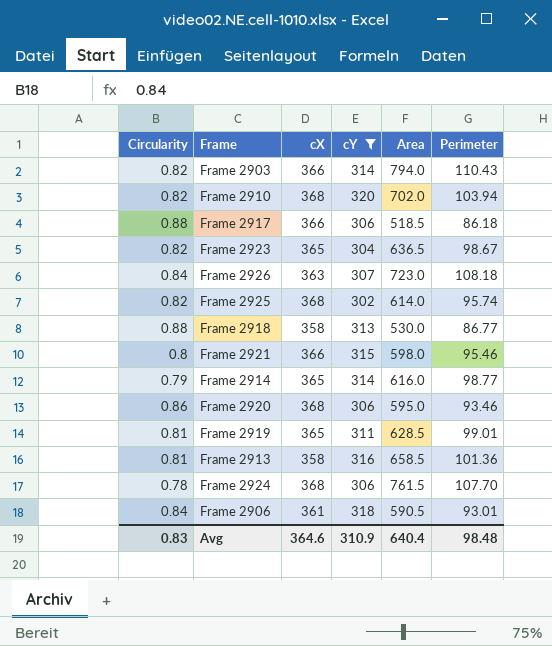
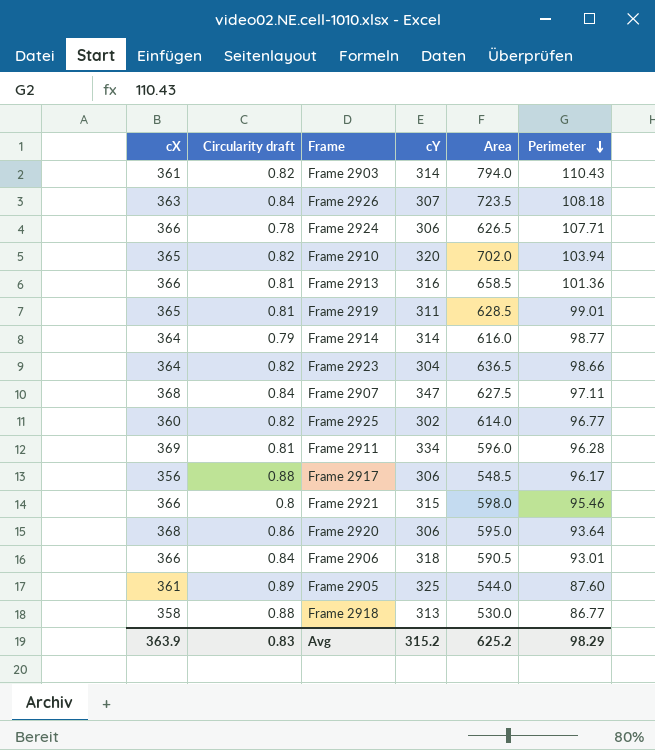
filter: cY <= 320 -> none
row order: none -> Perimeter descending
column cX | position: 3 -> 1
column name: Circularity -> Circularity draft
Frame 2903 | cX: 366 -> 361
Frame 2926 | Area: 723.0 -> 723.5
Frame 2924 | cX: 368 -> 366
Frame 2924 | Area: 761.5 -> 626.5
Frame 2924 | Perimeter: 107.70 -> 107.71
Frame 2910 | cX: 368 -> 365
Frame 2913 | cX: 358 -> 366
Frame 2914 | cX: 365 -> 364
Frame 2923 | cX: 365 -> 364
Frame 2923 | Perimeter: 98.67 -> 98.66
Frame 2925 | cX: 368 -> 360
Frame 2925 | Perimeter: 95.74 -> 96.77
Frame 2917 | cX: 366 -> 356
Frame 2917 | Area: 518.5 -> 548.5
Frame 2917 | Perimeter: 86.18 -> 96.17
Frame 2920 | Perimeter: 93.46 -> 93.64
Frame 2906 | cX: 361 -> 366
Avg | cX: 364.6 -> 363.9
Avg | cY: 310.9 -> 315.2
Avg | Area: 640.4 -> 625.2
Avg | Perimeter: 98.48 -> 98.29

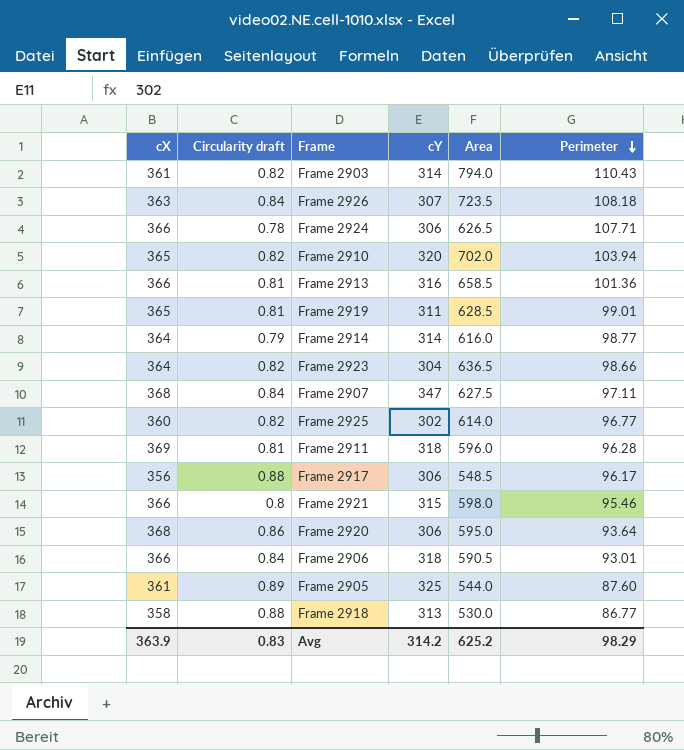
Frame 2911 | cY: 334 -> 318
Avg | cY: 315.2 -> 314.2

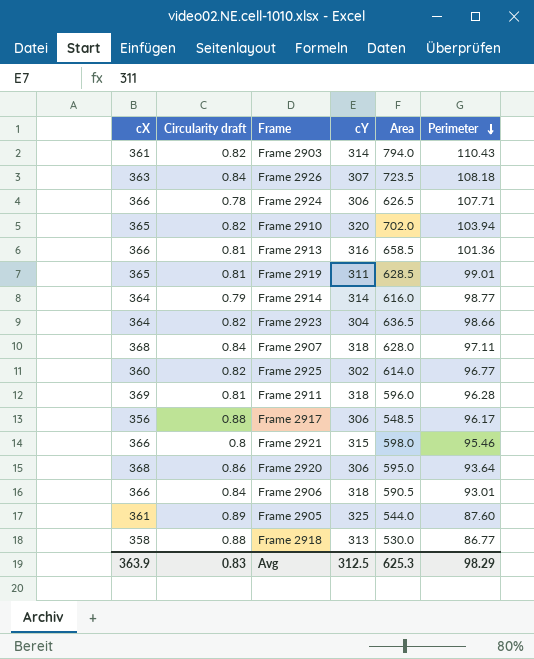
Frame 2907 | cY: 347 -> 318
Frame 2907 | Area: 627.5 -> 628.0
Avg | cY: 314.2 -> 312.5
Avg | Area: 625.2 -> 625.3

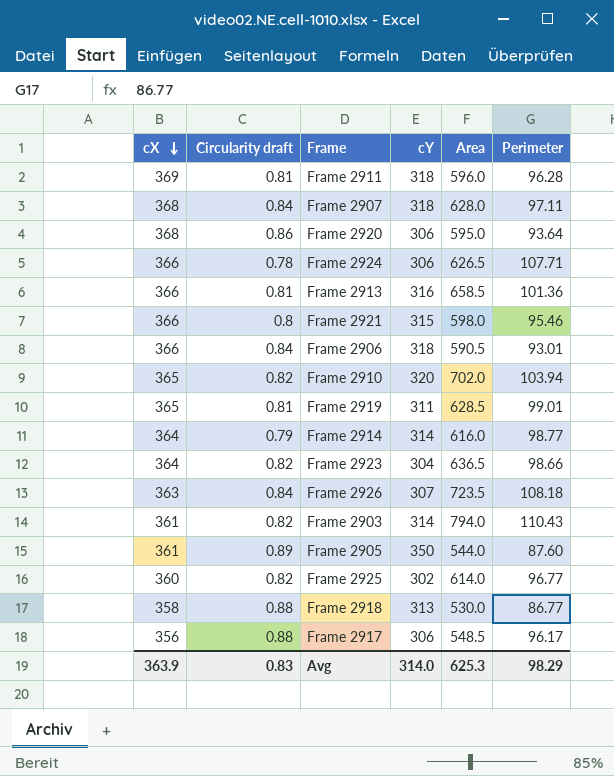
row order: Perimeter descending -> cX descending
Frame 2905 | cY: 325 -> 350
Avg | cY: 312.5 -> 314.0

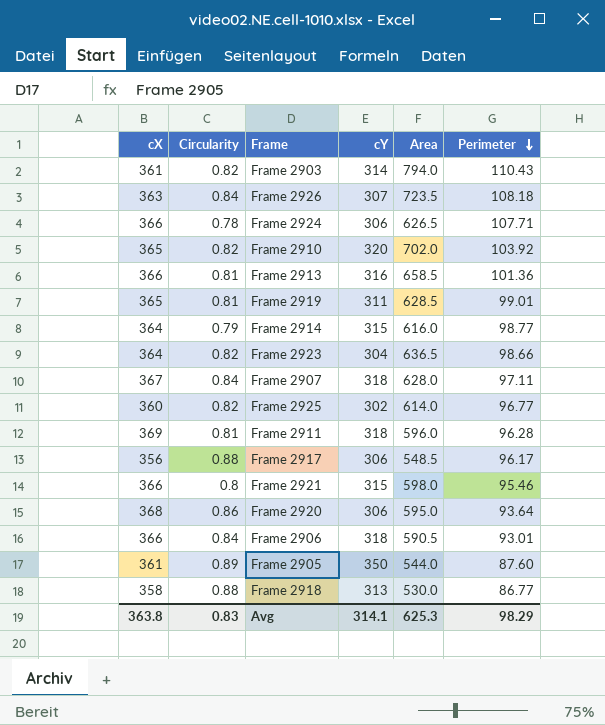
row order: cX descending -> Perimeter descending
column name: Circularity draft -> Circularity
Frame 2910 | Perimeter: 103.94 -> 103.92
Frame 2914 | cY: 314 -> 315
Frame 2907 | cX: 368 -> 367
Avg | cX: 363.9 -> 363.8
Avg | cY: 314.0 -> 314.1

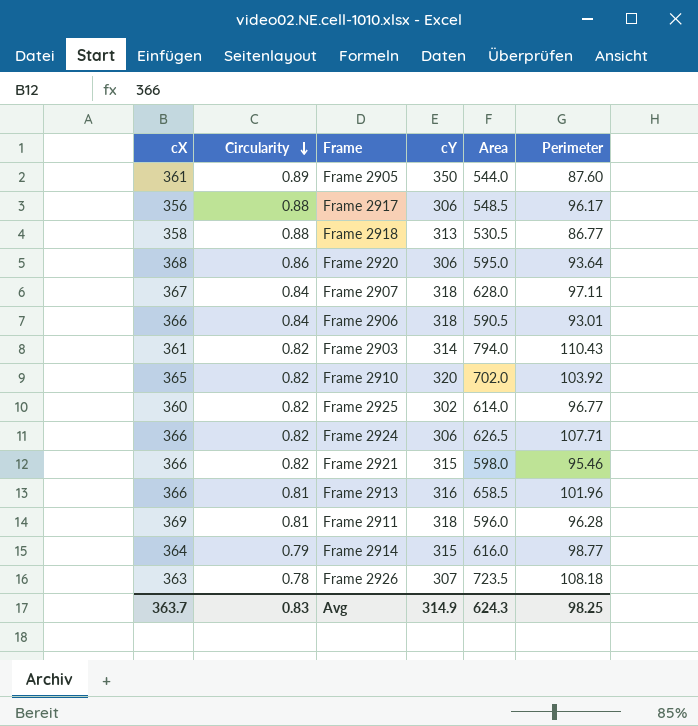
row order: Perimeter descending -> Circularity descending
row Frame 2919: 365 | 0.81 | 311 | 628.5 | 99.01 -> none
row Frame 2923: 364 | 0.82 | 304 | 636.5 | 98.66 -> none
Frame 2918 | Area: 530.0 -> 530.5
Frame 2924 | Circularity: 0.78 -> 0.82
Frame 2921 | Circularity: 0.8 -> 0.82
Frame 2913 | Perimeter: 101.36 -> 101.96
Frame 2926 | Circularity: 0.84 -> 0.78
Avg | cX: 363.8 -> 363.7
Avg | cY: 314.1 -> 314.9
Avg | Area: 625.3 -> 624.3
Avg | Perimeter: 98.29 -> 98.25

